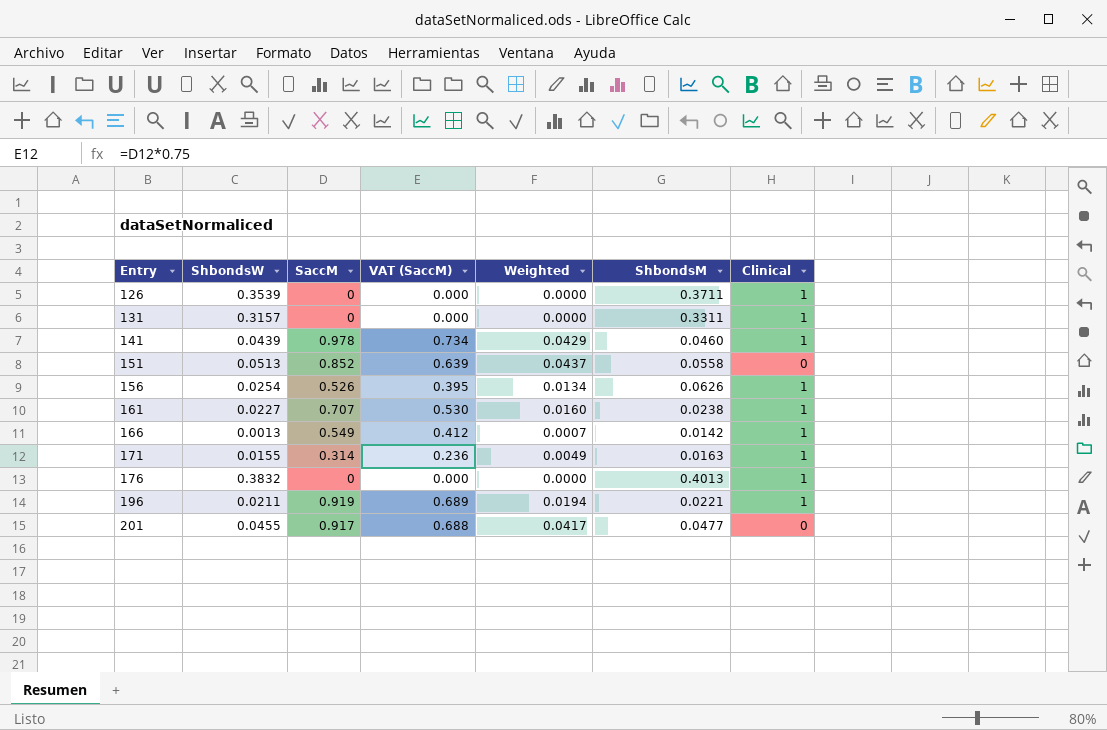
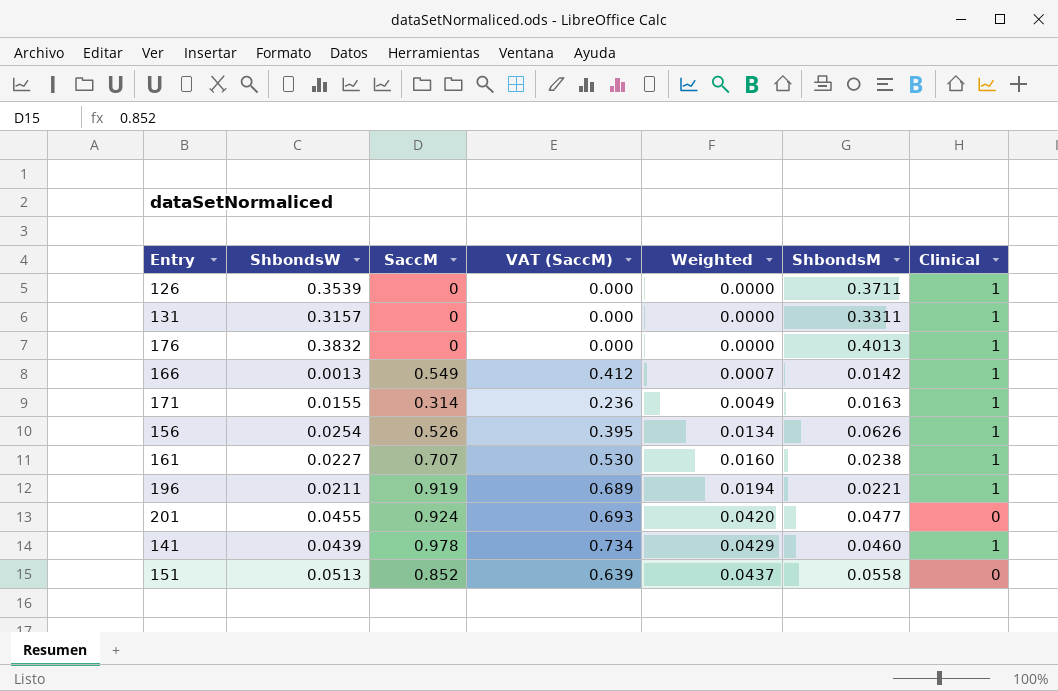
row order: Entry ascending -> Weighted ascending
201 | SaccM: 0.917 -> 0.924
201 | VAT (SaccM): 0.688 -> 0.693
201 | Weighted: 0.0417 -> 0.0420

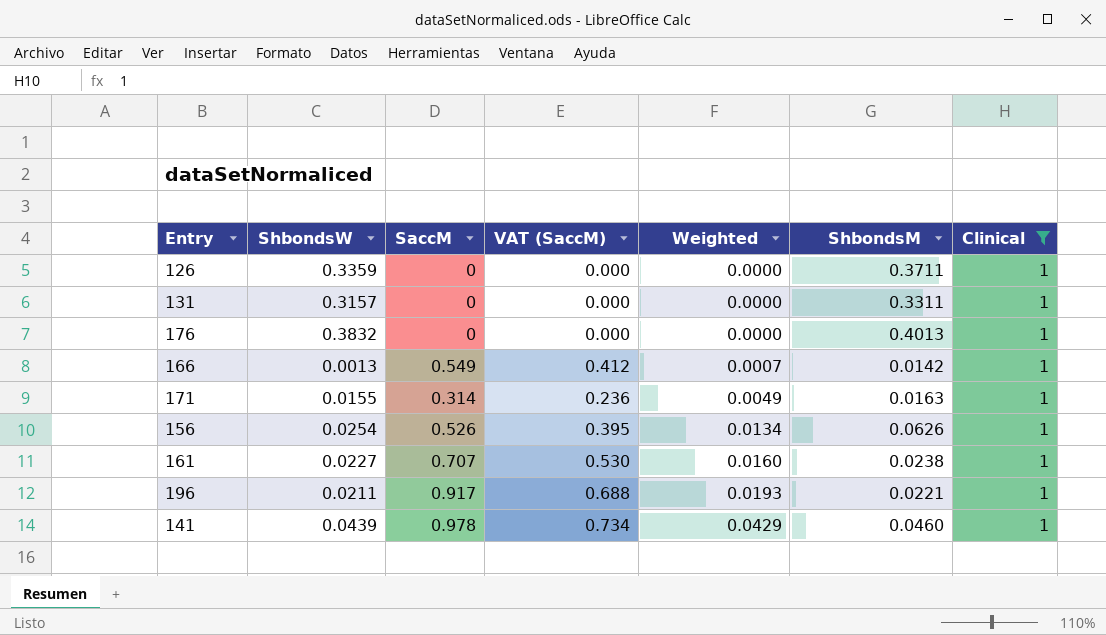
filter: none -> Clinical = 1
126 | ShbondsW: 0.3539 -> 0.3359
196 | SaccM: 0.919 -> 0.917
196 | VAT (SaccM): 0.689 -> 0.688
196 | Weighted: 0.0194 -> 0.0193

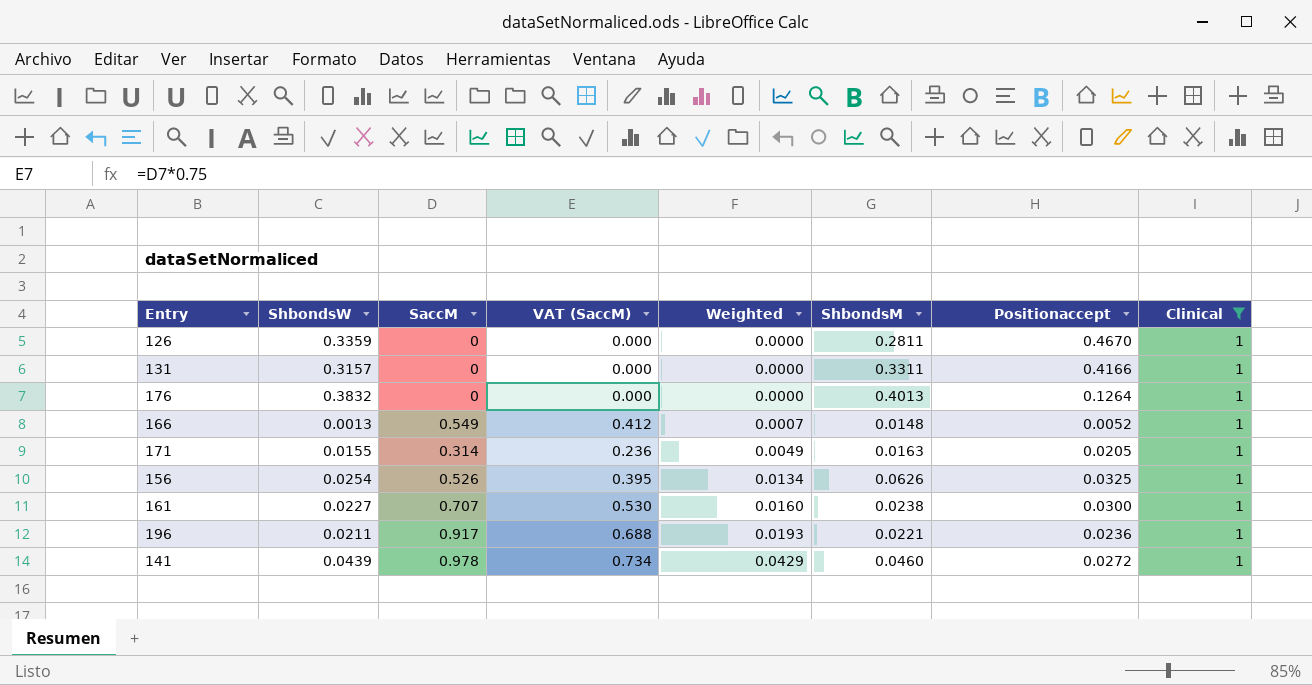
column Positionaccept | position: none -> 7
126 | ShbondsM: 0.3711 -> 0.2811
166 | ShbondsM: 0.0142 -> 0.0148

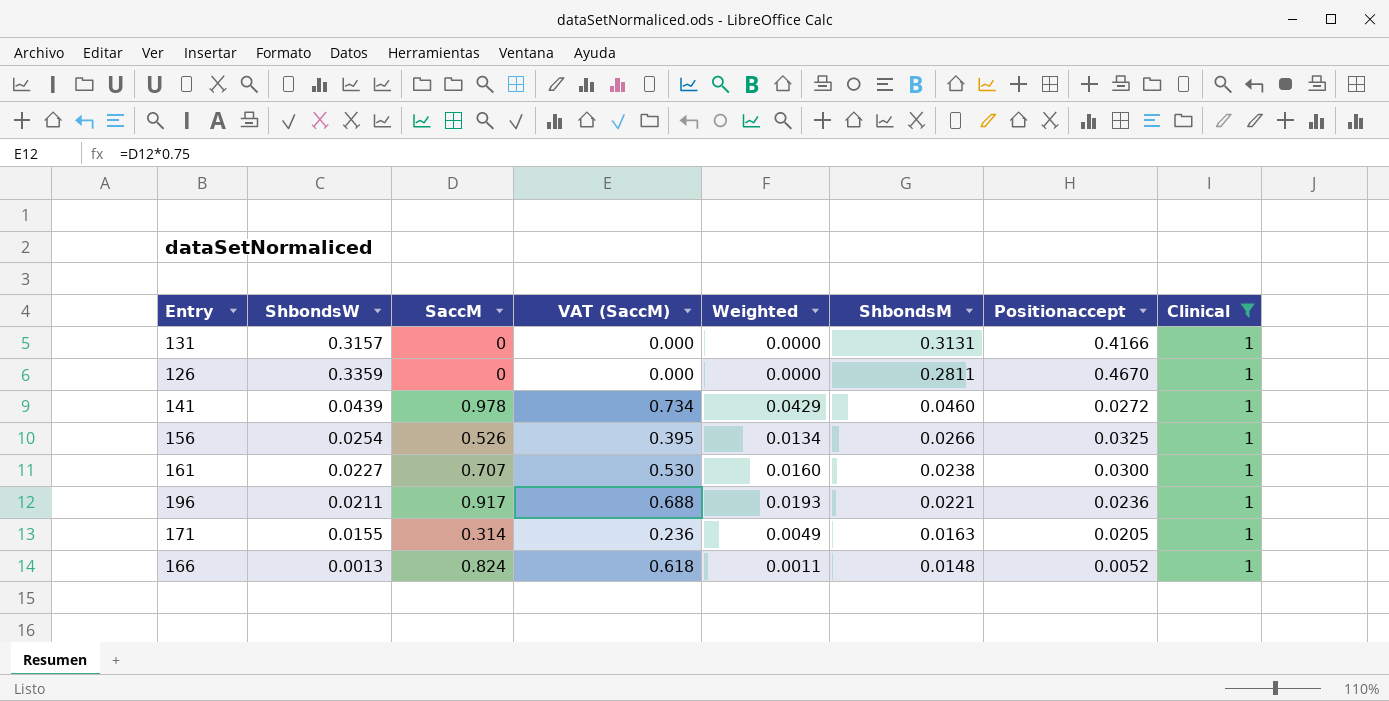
row order: Weighted ascending -> ShbondsM descending
row 176: 0.3832 | 0 | 0.000 | 0.0000 | 0.4013 | 0.1264 | 1 -> none
131 | ShbondsM: 0.3311 -> 0.3131
156 | ShbondsM: 0.0626 -> 0.0266
166 | SaccM: 0.549 -> 0.824
166 | VAT (SaccM): 0.412 -> 0.618
166 | Weighted: 0.0007 -> 0.0011

